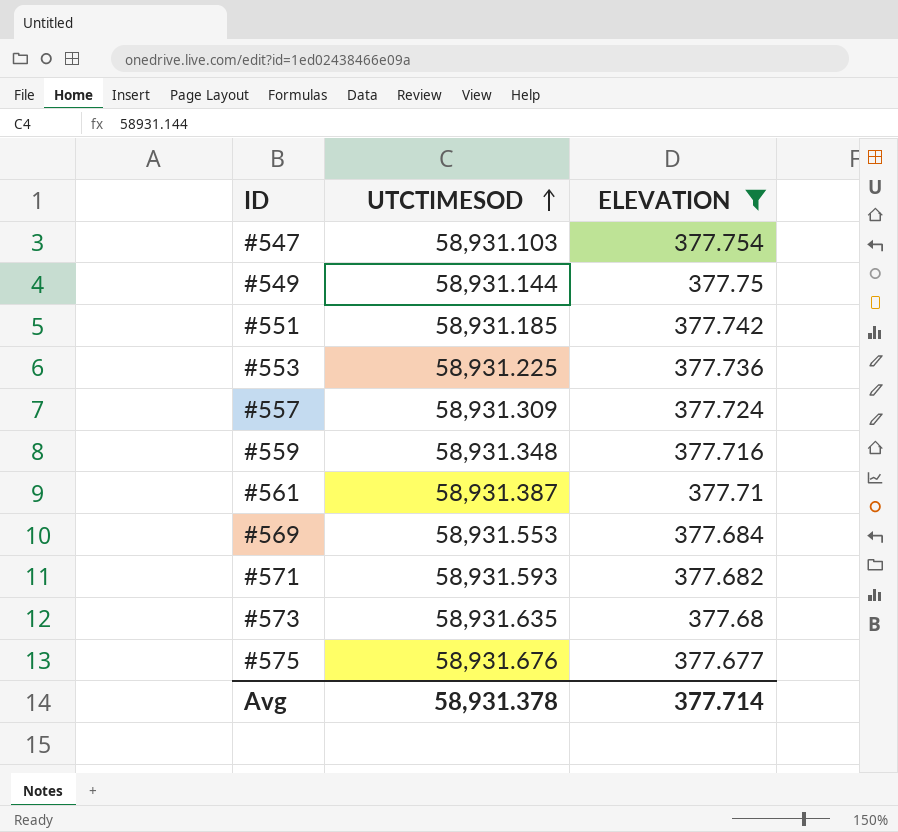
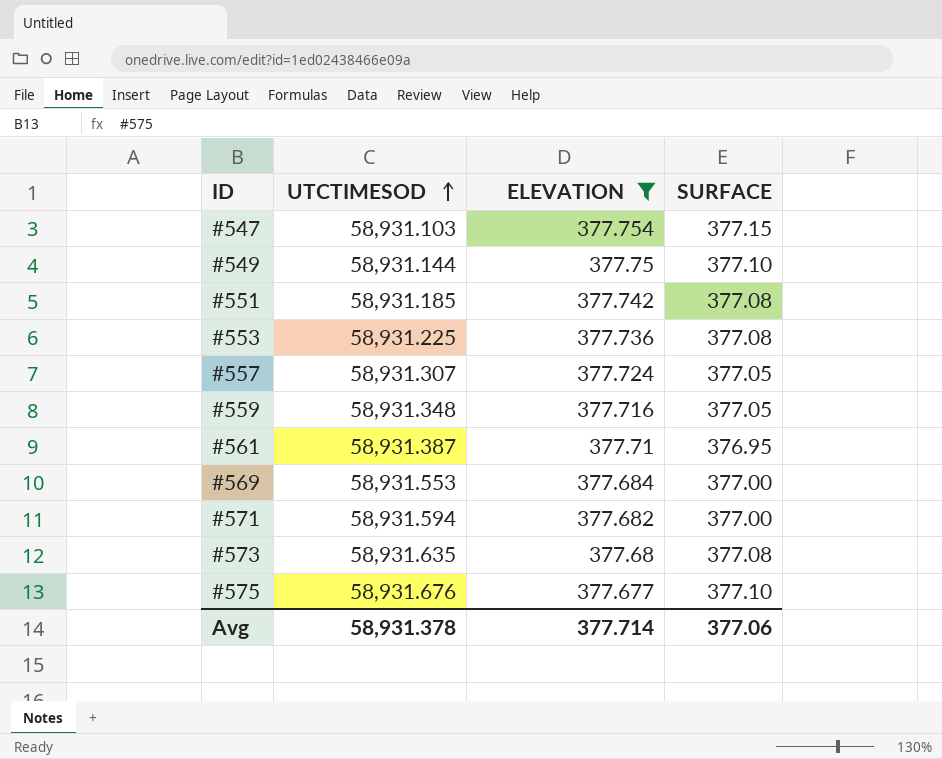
column SURFACE | position: none -> 4
#557 | UTCTIMESOD: 58,931.309 -> 58,931.307
#571 | UTCTIMESOD: 58,931.593 -> 58,931.594

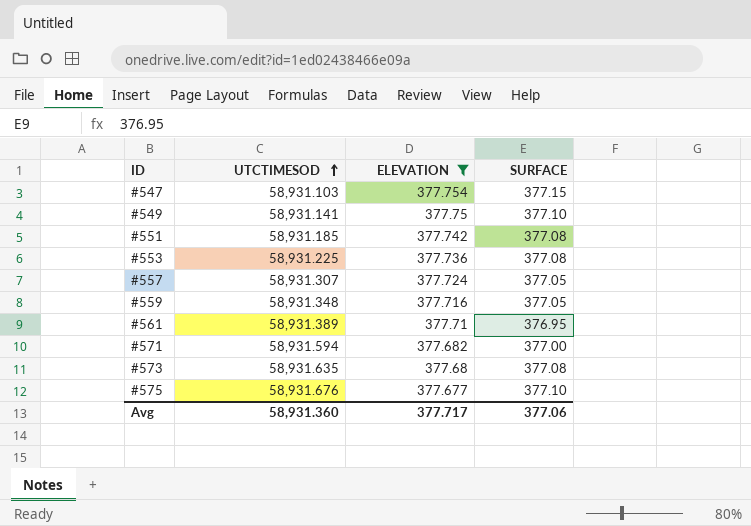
row #569: 58,931.553 | 377.684 | 377.00 -> none
#549 | UTCTIMESOD: 58,931.144 -> 58,931.141
#561 | UTCTIMESOD: 58,931.387 -> 58,931.389
Avg | UTCTIMESOD: 58,931.378 -> 58,931.360
Avg | ELEVATION: 377.714 -> 377.717

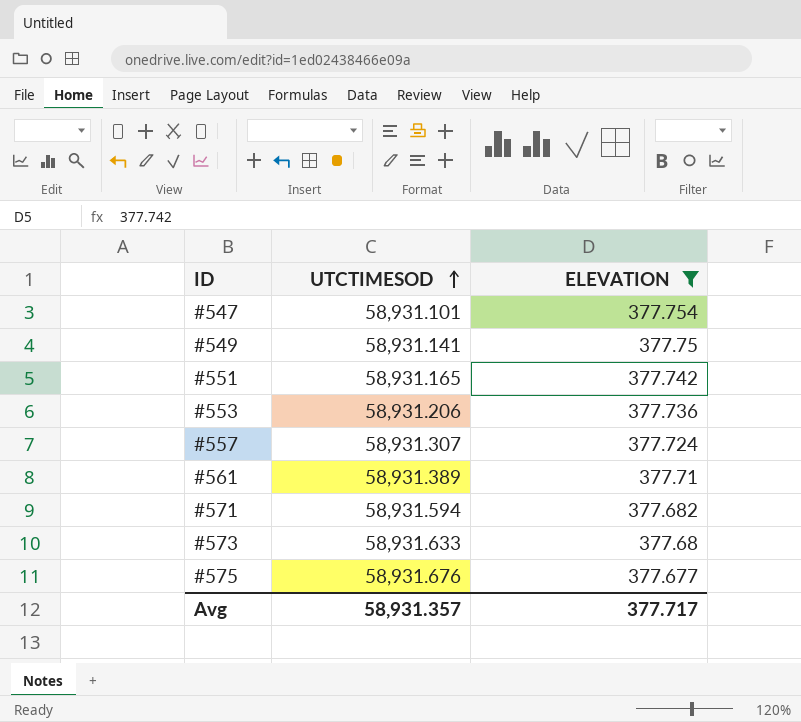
column SURFACE | position: 4 -> none
row #559: 58,931.348 | 377.716 | 377.05 -> none
#547 | UTCTIMESOD: 58,931.103 -> 58,931.101
#551 | UTCTIMESOD: 58,931.185 -> 58,931.165
#553 | UTCTIMESOD: 58,931.225 -> 58,931.206
#573 | UTCTIMESOD: 58,931.635 -> 58,931.633
Avg | UTCTIMESOD: 58,931.360 -> 58,931.357

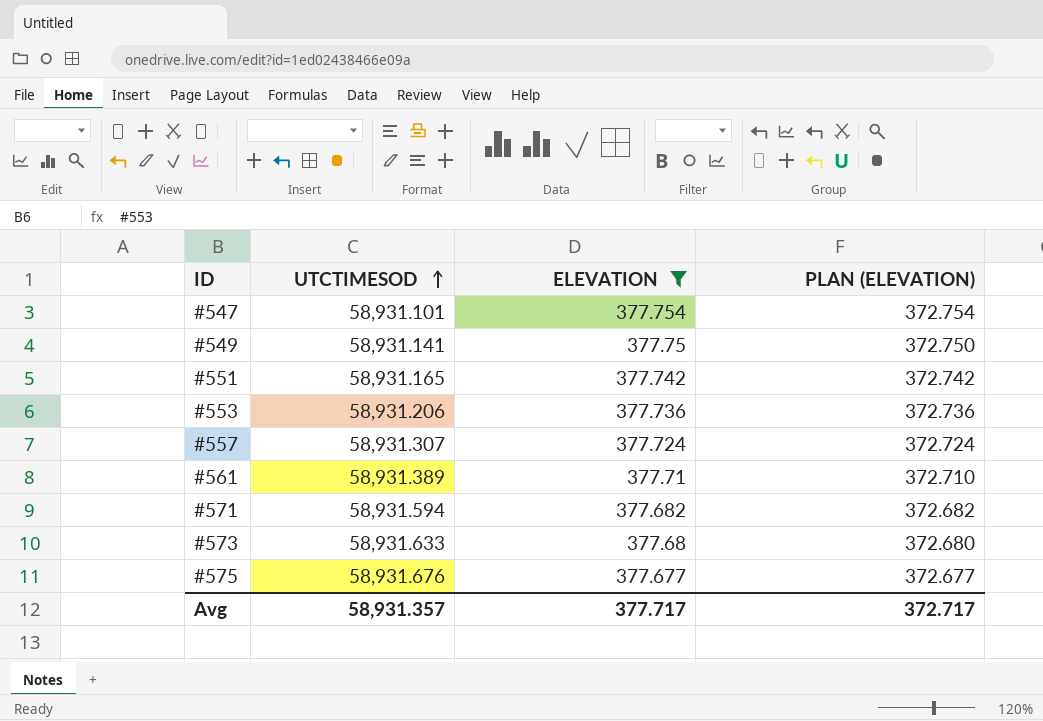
column PLAN (ELEVATION) | formula: none -> [ELEVATION] - 5

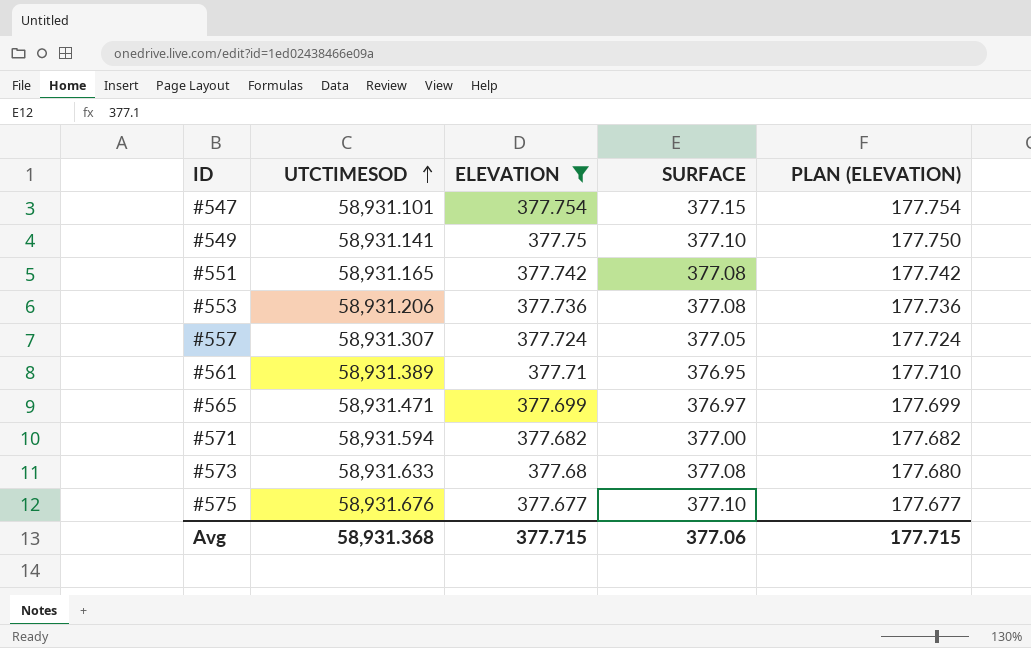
column SURFACE | position: none -> 4
column PLAN (ELEVATION) | formula: [ELEVATION] - 5 -> [ELEVATION] - 200
row #565: none -> 58,931.471 | 377.699 | 376.97 | 177.699
Avg | UTCTIMESOD: 58,931.357 -> 58,931.368
Avg | ELEVATION: 377.717 -> 377.715
Avg | PLAN (ELEVATION): 372.717 -> 177.715

